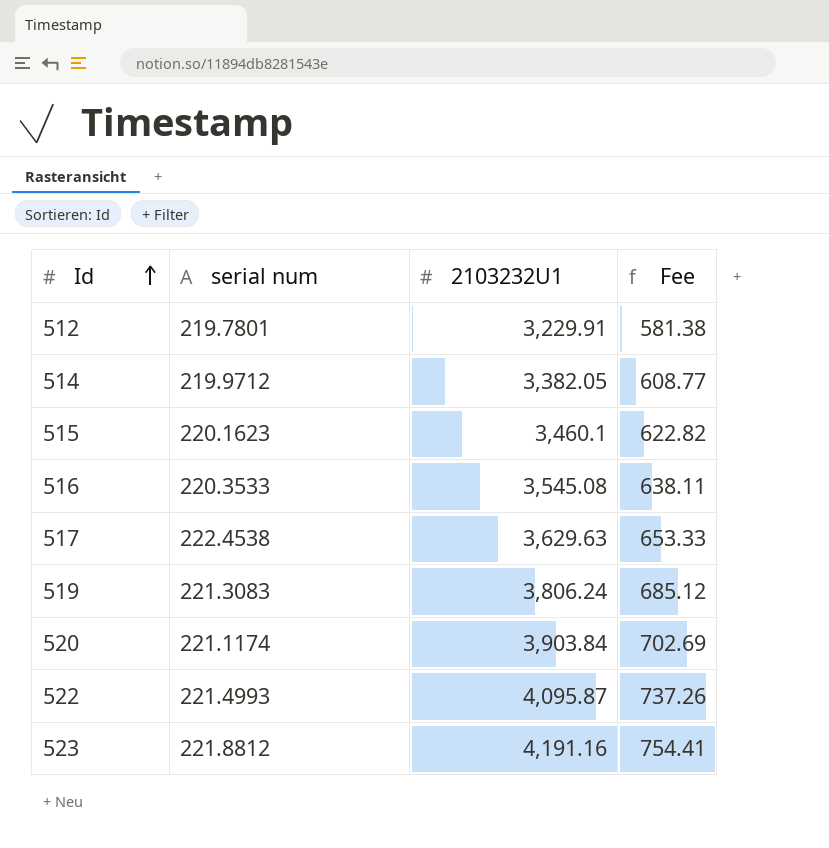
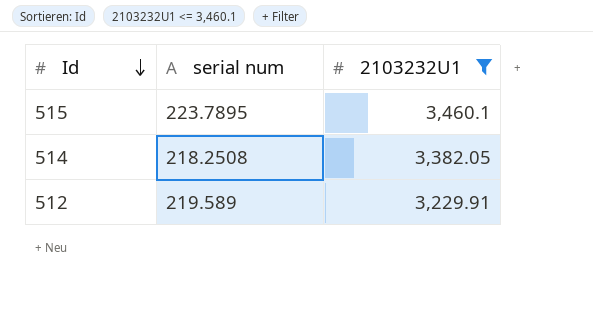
filter: none -> 2103232U1 <= 3,460.1
row order: Id ascending -> Id descending
column Fee | formula: [2103232U1] * 0.18 -> none
515 | serial num: 220.1623 -> 223.7895
514 | serial num: 219.9712 -> 218.2508
512 | serial num: 219.7801 -> 219.589

